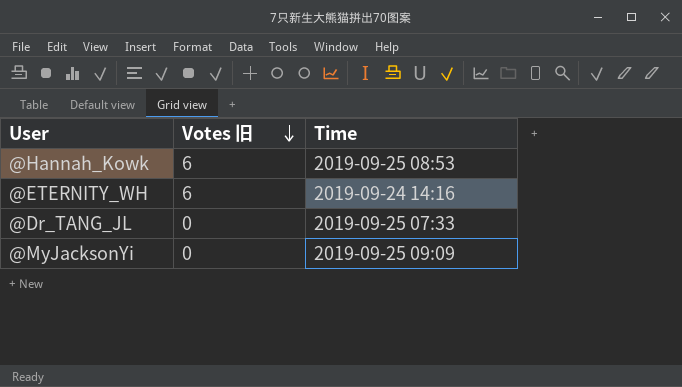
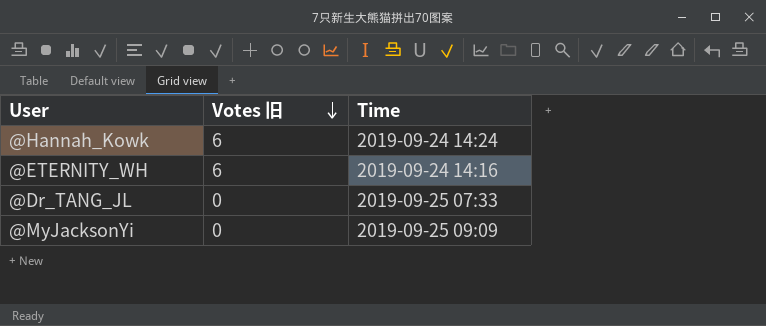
@Hannah_Kowk | Time: 2019-09-25 08:53 -> 2019-09-24 14:24

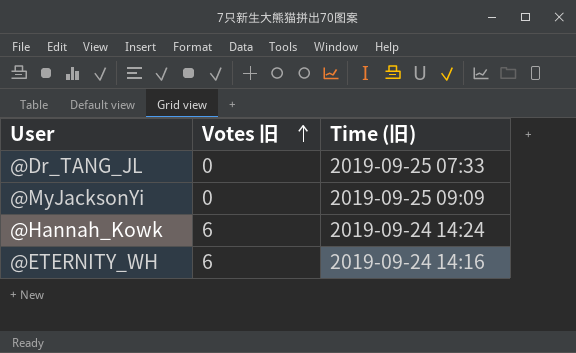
row order: Votes 旧 descending -> Votes 旧 ascending
column name: Time -> Time (旧)

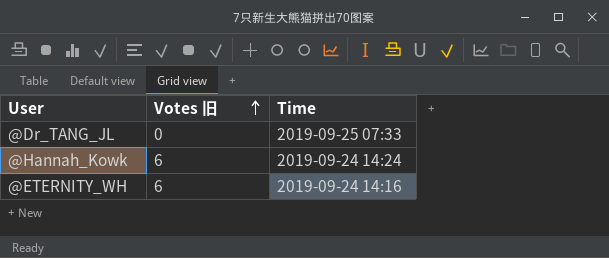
column name: Time (旧) -> Time
row @MyJacksonYi: 0 | 2019-09-25 09:09 -> none

